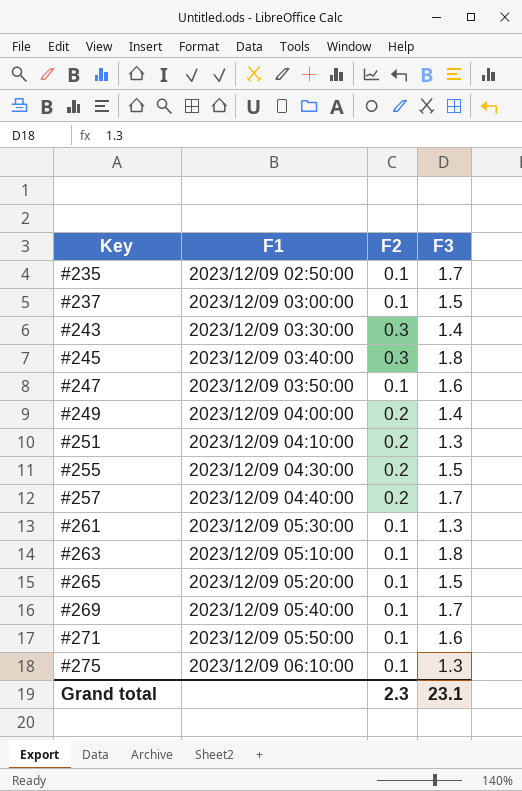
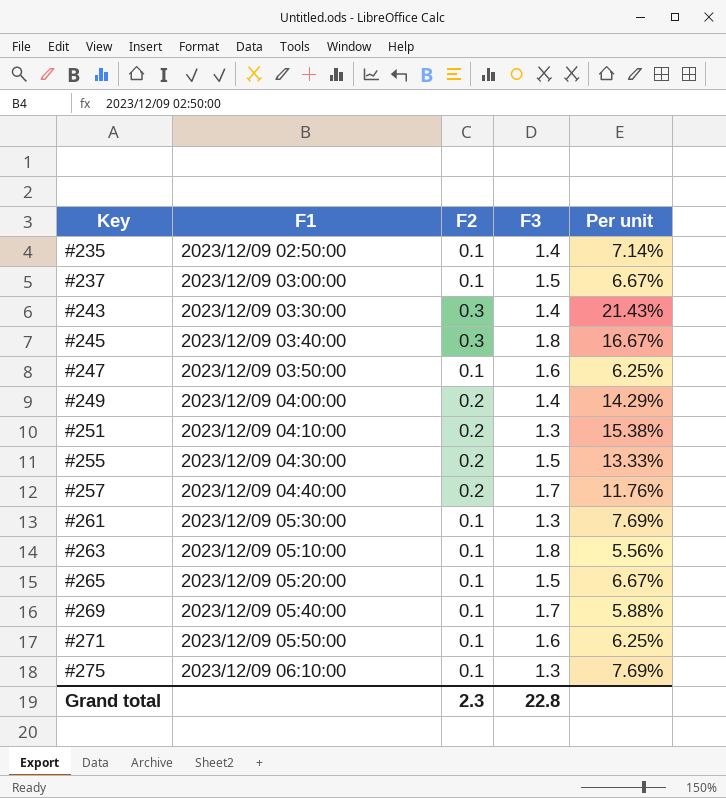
column Per unit | formula: none -> [F2] / [F3]
#235 | F3: 1.7 -> 1.4
Grand total | F3: 23.1 -> 22.8

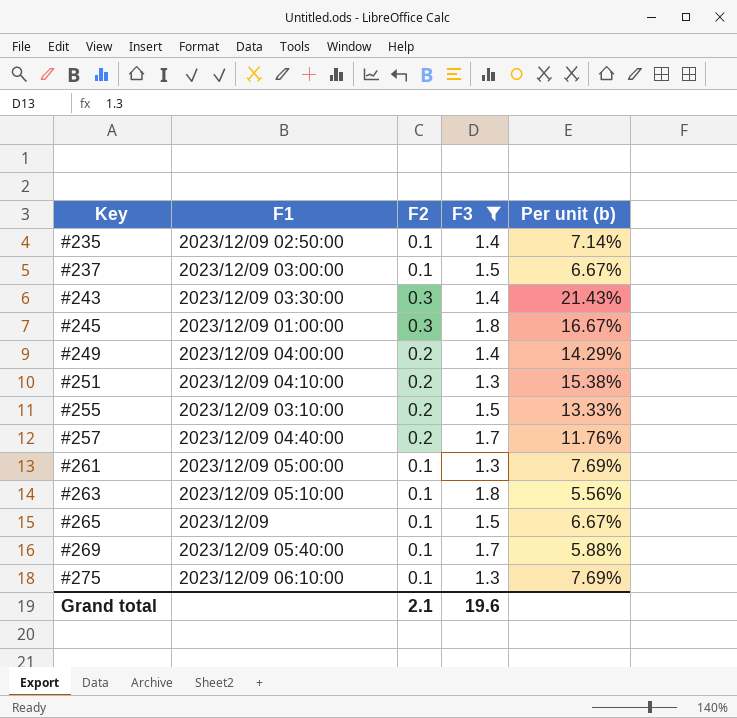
filter: none -> F3 != 1.6
column name: Per unit -> Per unit (b)
#245 | F1: 2023/12/09 03:40:00 -> 2023/12/09 01:00:00
#255 | F1: 2023/12/09 04:30:00 -> 2023/12/09 03:10:00
#261 | F1: 2023/12/09 05:30:00 -> 2023/12/09 05:00:00
#265 | F1: 2023/12/09 05:20:00 -> 2023/12/09
Grand total | F2: 2.3 -> 2.1
Grand total | F3: 22.8 -> 19.6

